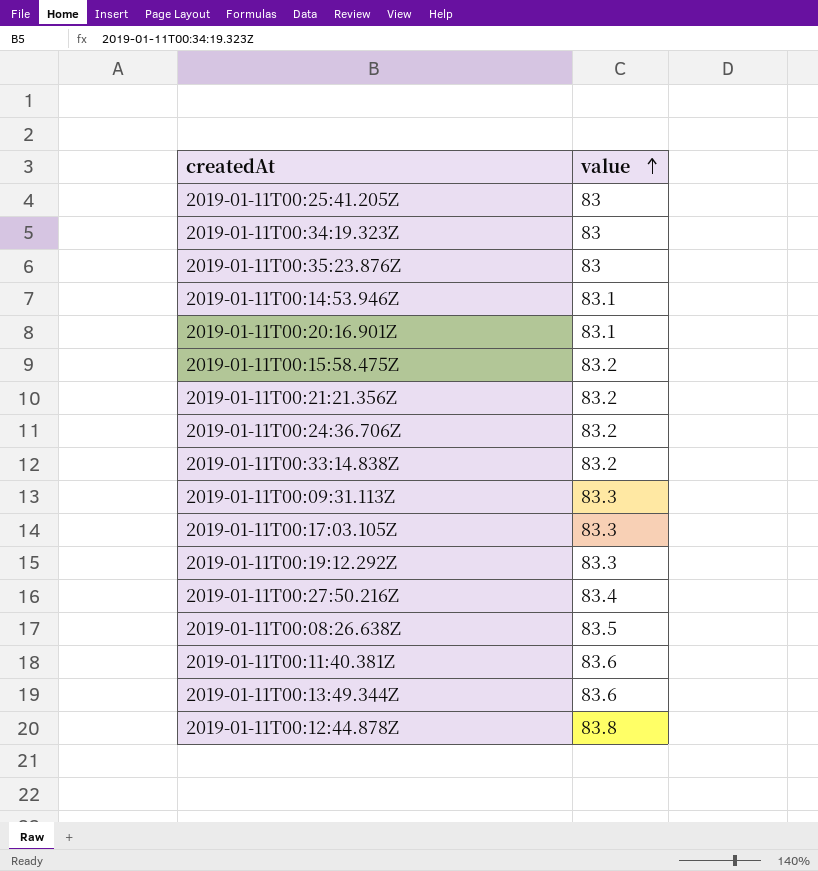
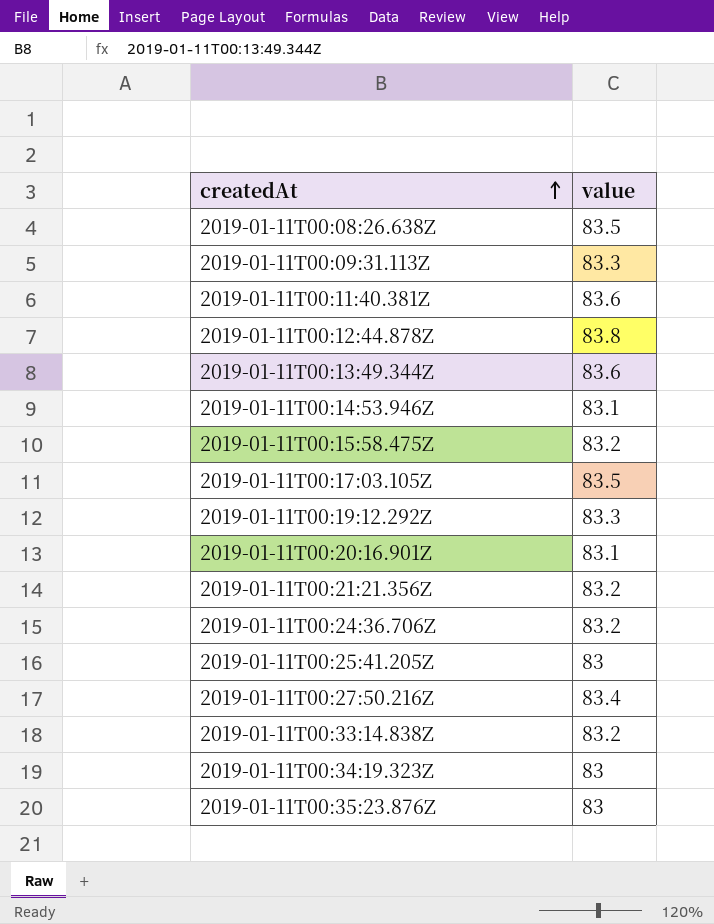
row order: value ascending -> createdAt ascending
2019-01-11T00:17:03.105Z | value: 83.3 -> 83.5

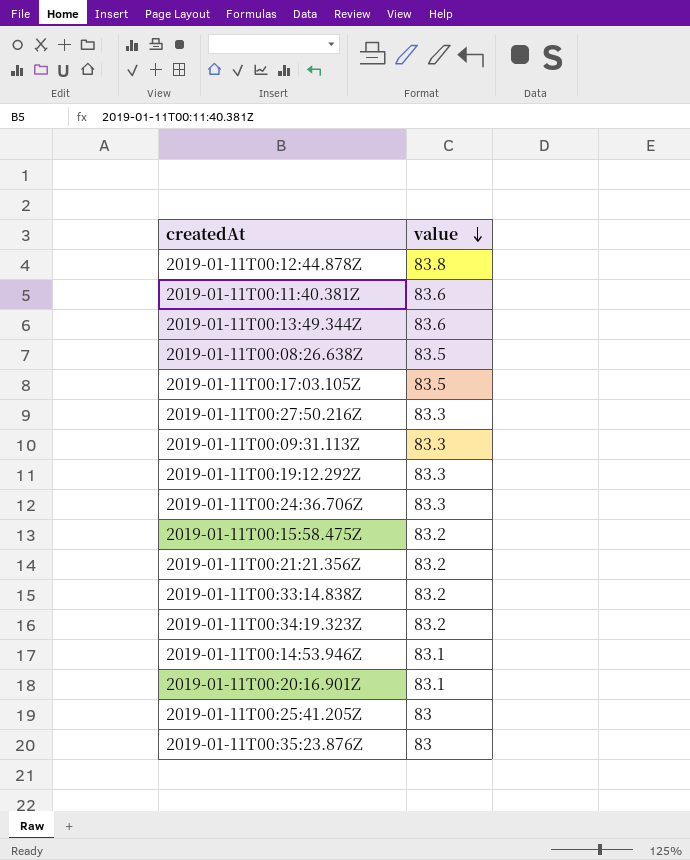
row order: createdAt ascending -> value descending
2019-01-11T00:27:50.216Z | value: 83.4 -> 83.3
2019-01-11T00:24:36.706Z | value: 83.2 -> 83.3
2019-01-11T00:34:19.323Z | value: 83 -> 83.2

